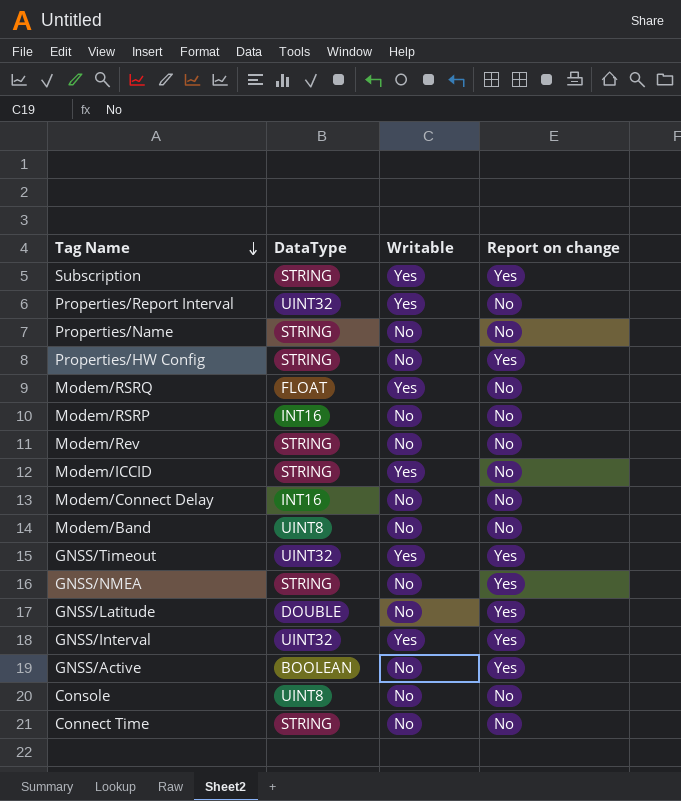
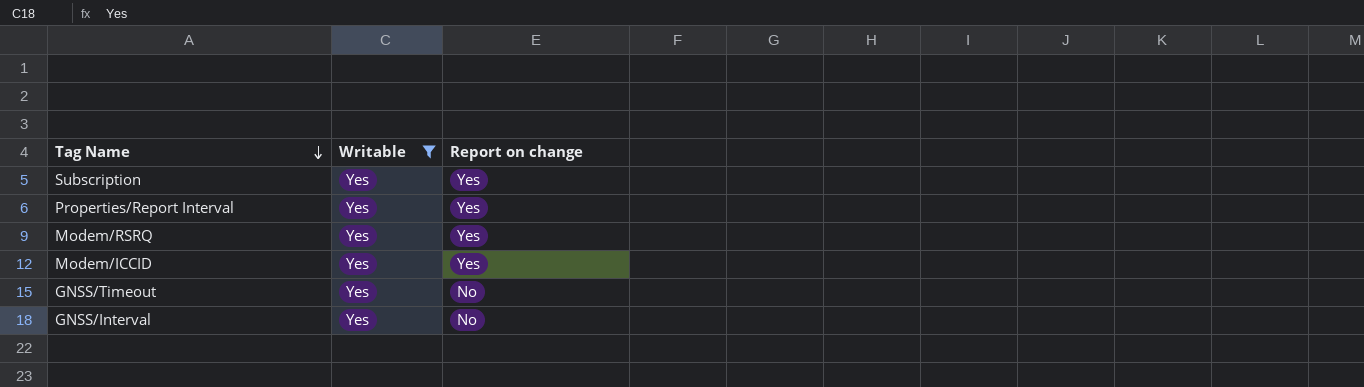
filter: none -> Writable = Yes
column DataType | position: 2 -> none
Properties/Report Interval | Report on change: No -> Yes
Modem/RSRQ | Report on change: No -> Yes
Modem/ICCID | Report on change: No -> Yes
GNSS/Timeout | Report on change: Yes -> No
GNSS/Interval | Report on change: Yes -> No

